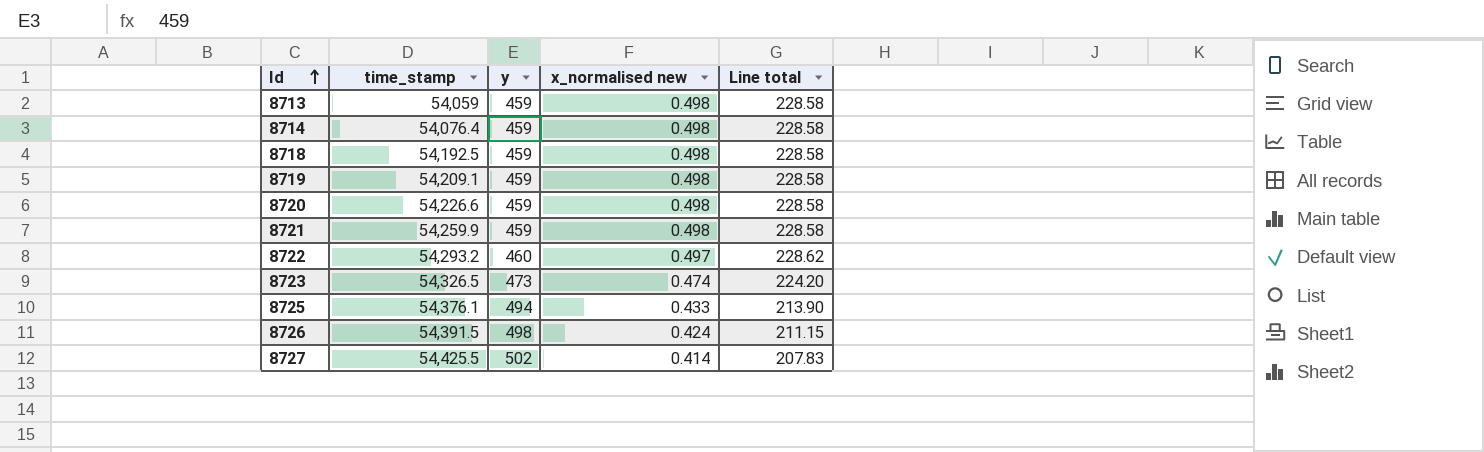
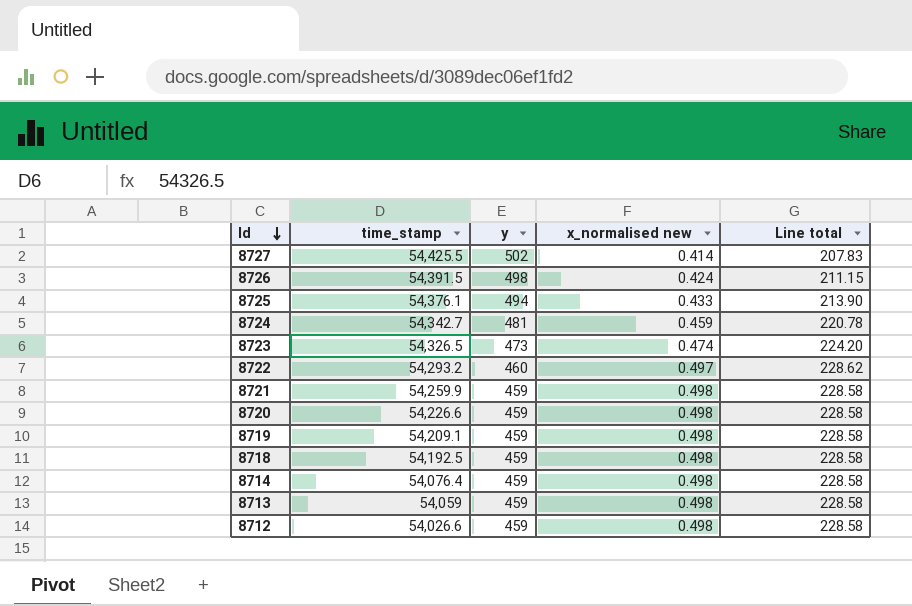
row order: Id ascending -> Id descending
row 8724: none -> 54,342.7 | 481 | 0.459 | 220.78
row 8712: none -> 54,026.6 | 459 | 0.498 | 228.58

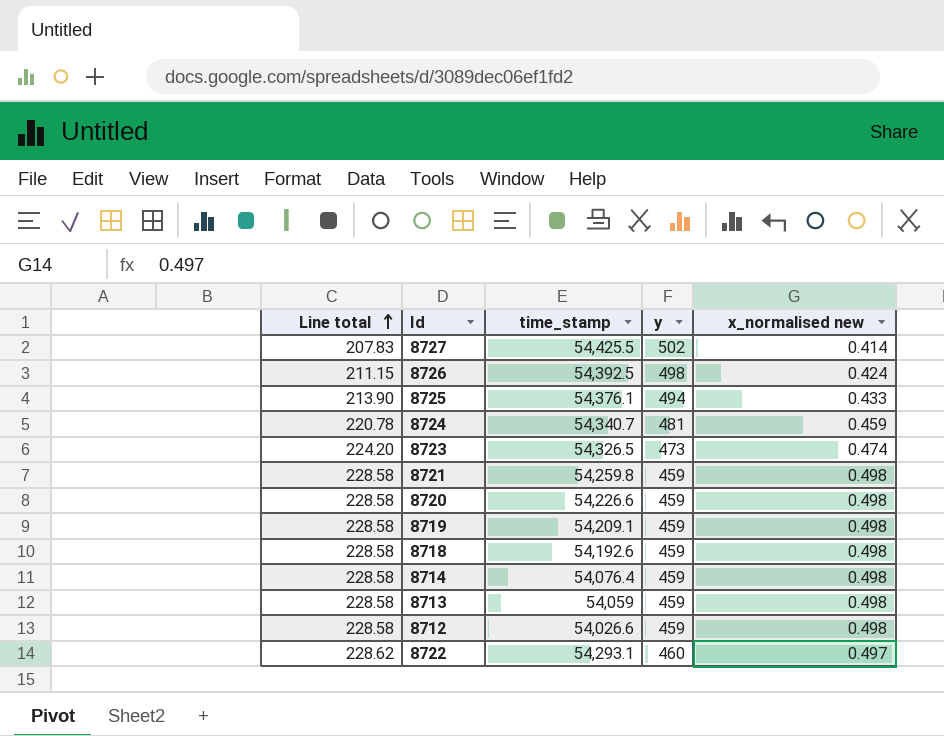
row order: Id descending -> Line total ascending
column Line total | position: 5 -> 1
8726 | time_stamp: 54,391.5 -> 54,392.5
8724 | time_stamp: 54,342.7 -> 54,340.7
8721 | time_stamp: 54,259.9 -> 54,259.8
8718 | time_stamp: 54,192.5 -> 54,192.6
8722 | time_stamp: 54,293.2 -> 54,293.1

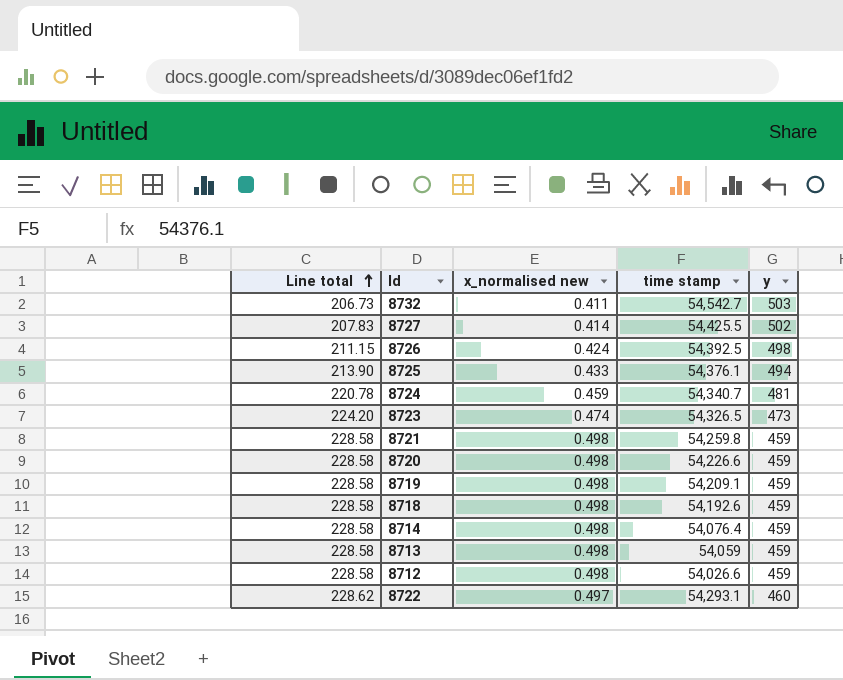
column x_normalised new | position: 5 -> 3
column name: time_stamp -> time stamp
row 8732: none -> 206.73 | 0.411 | 54,542.7 | 503

